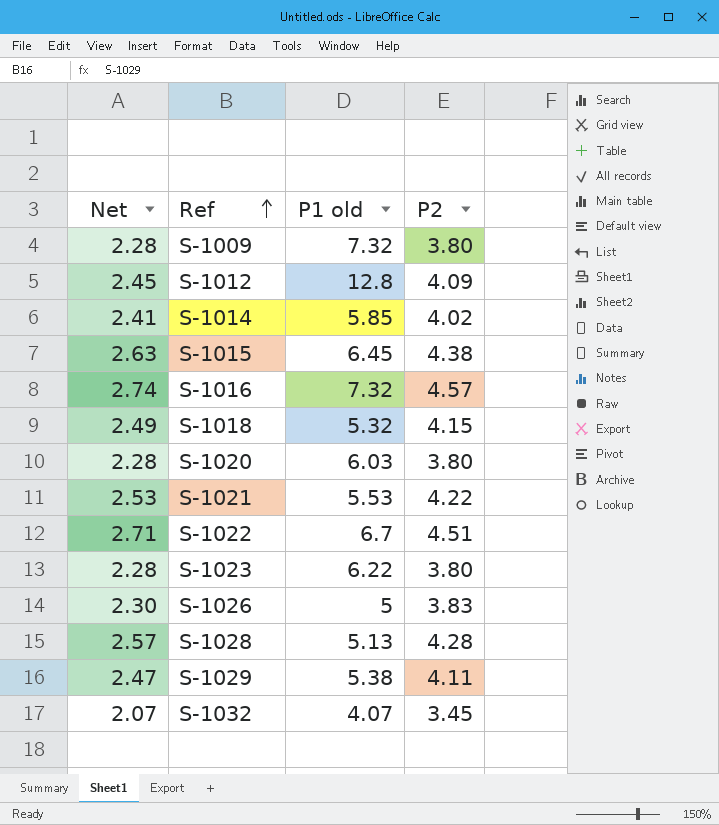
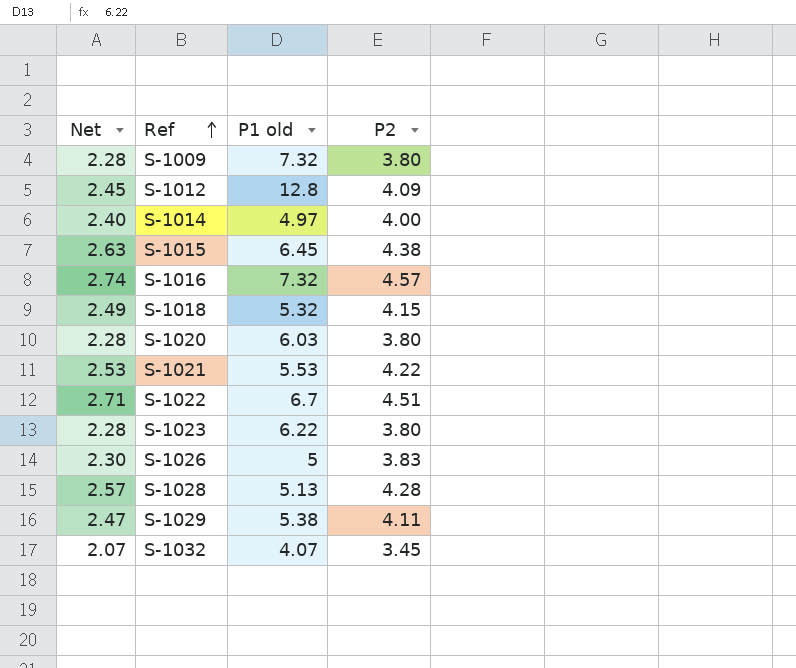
S-1014 | Net: 2.41 -> 2.40
S-1014 | P1 old: 5.85 -> 4.97
S-1014 | P2: 4.02 -> 4.00

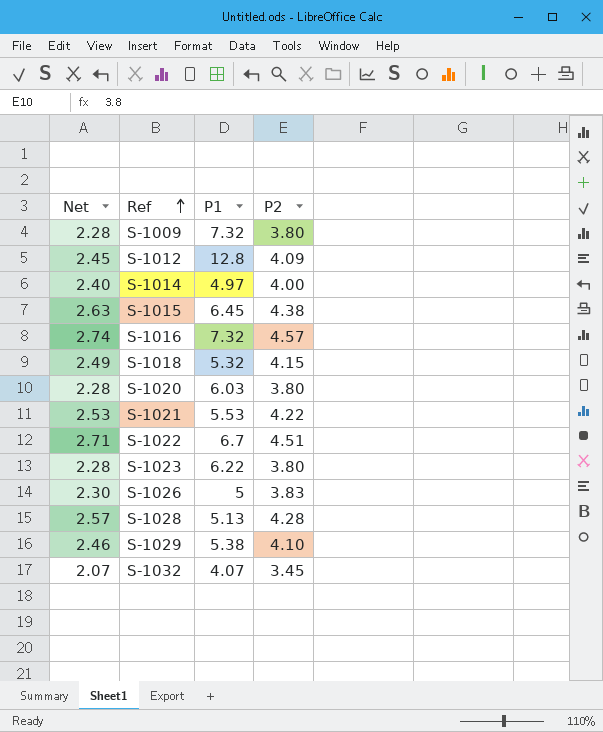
column name: P1 old -> P1
S-1029 | Net: 2.47 -> 2.46
S-1029 | P2: 4.11 -> 4.10

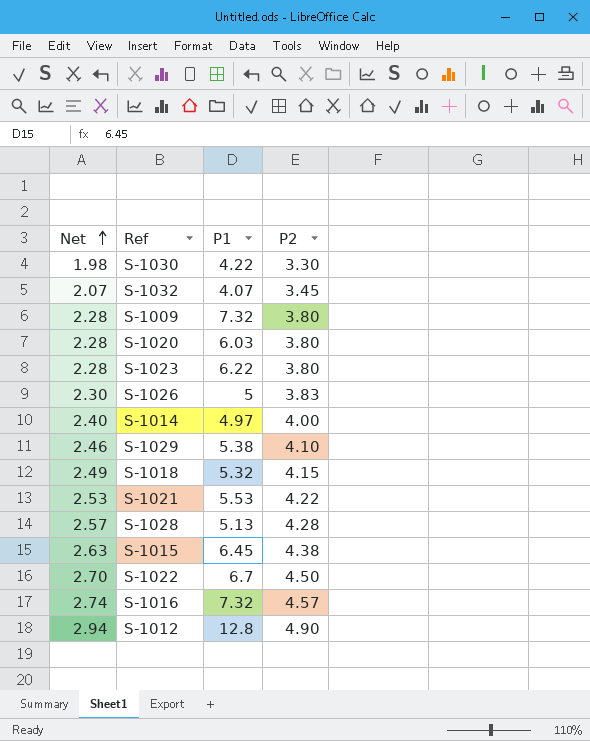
row order: Ref ascending -> Net ascending
row S-1030: none -> 1.98 | 4.22 | 3.30
S-1022 | Net: 2.71 -> 2.70
S-1022 | P2: 4.51 -> 4.50
S-1012 | Net: 2.45 -> 2.94
S-1012 | P2: 4.09 -> 4.90

